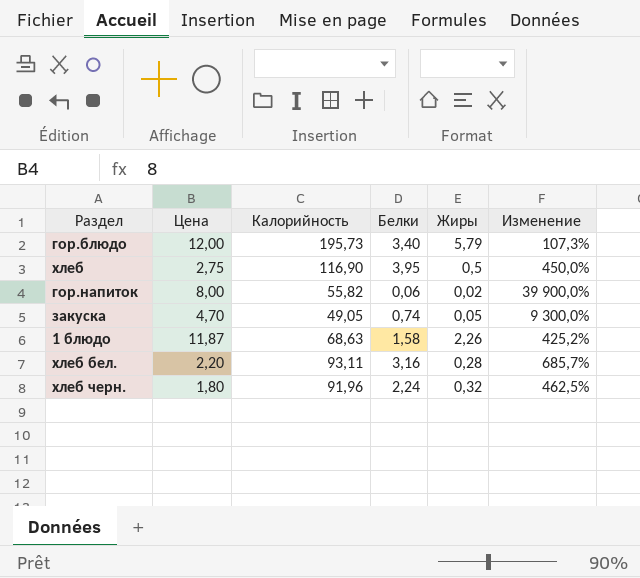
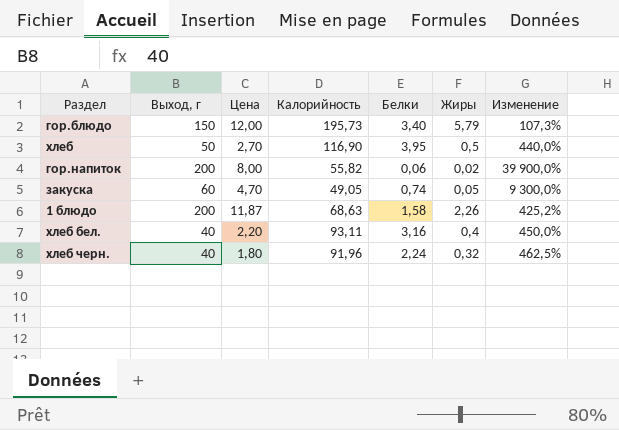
column Выход, г | position: none -> 2
хлеб | Цена: 2,75 -> 2,70
хлеб | Изменение: 450,0% -> 440,0%
хлеб бел. | Жиры: 0,28 -> 0,4
хлеб бел. | Изменение: 685,7% -> 450,0%

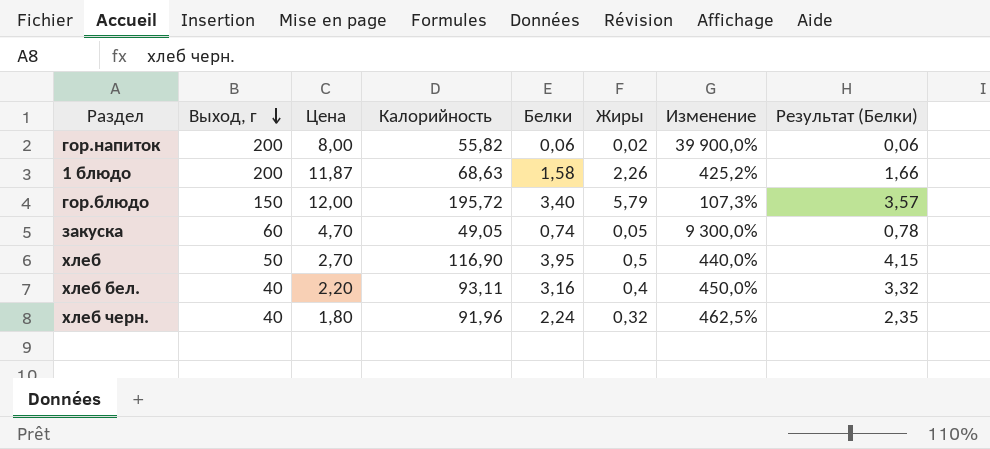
row order: none -> Выход, г descending
column Результат (Белки) | formula: none -> [Белки] * 1,05
гор.блюдо | Калорийность: 195,73 -> 195,72

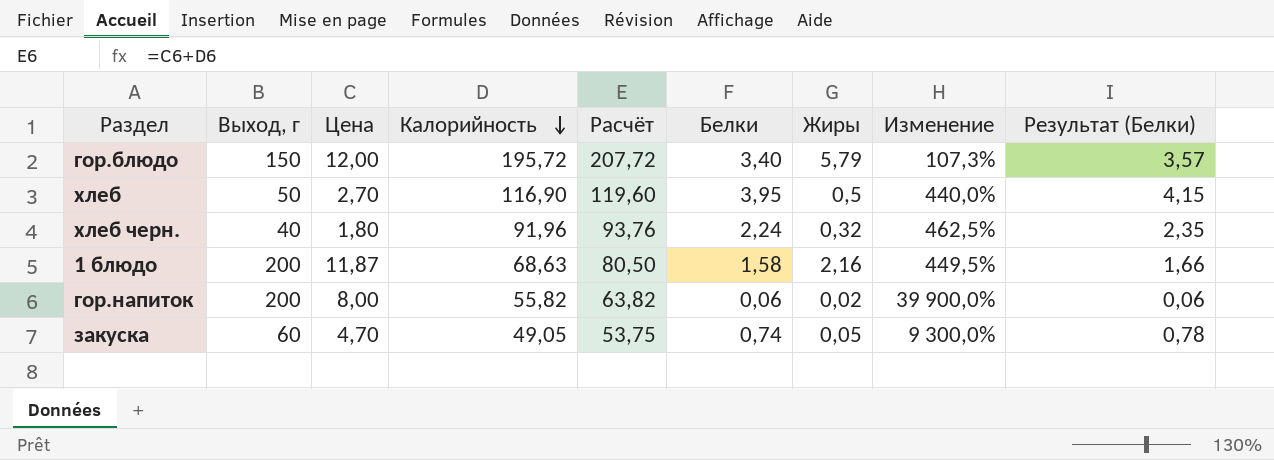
row order: Выход, г descending -> Калорийность descending
column Расчёт | formula: none -> [Цена] + [Калорийность]
row хлеб бел.: 40 | 2,20 | 93,11 | 3,16 | 0,4 | 450,0% | 3,32 -> none
1 блюдо | Жиры: 2,26 -> 2,16
1 блюдо | Изменение: 425,2% -> 449,5%

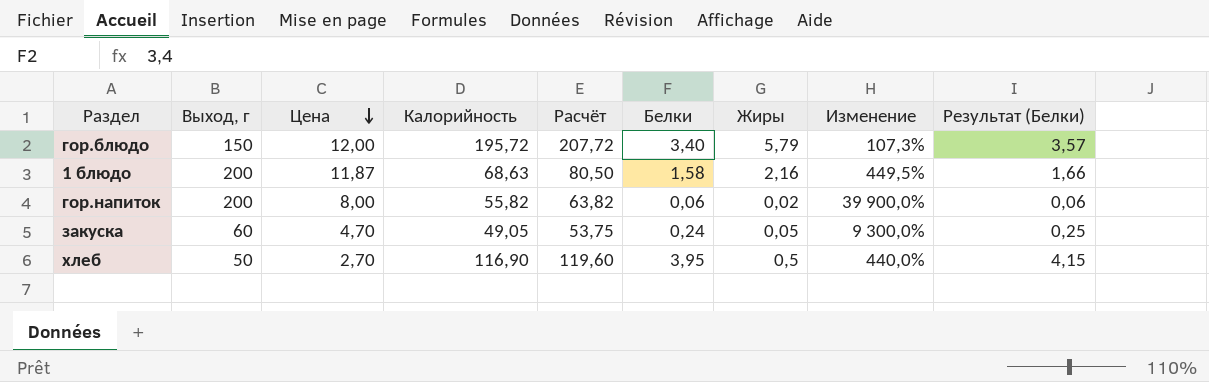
row order: Калорийность descending -> Цена descending
row хлеб черн.: 40 | 1,80 | 91,96 | 93,76 | 2,24 | 0,32 | 462,5% | 2,35 -> none
закуска | Белки: 0,74 -> 0,24
закуска | Результат (Белки): 0,78 -> 0,25

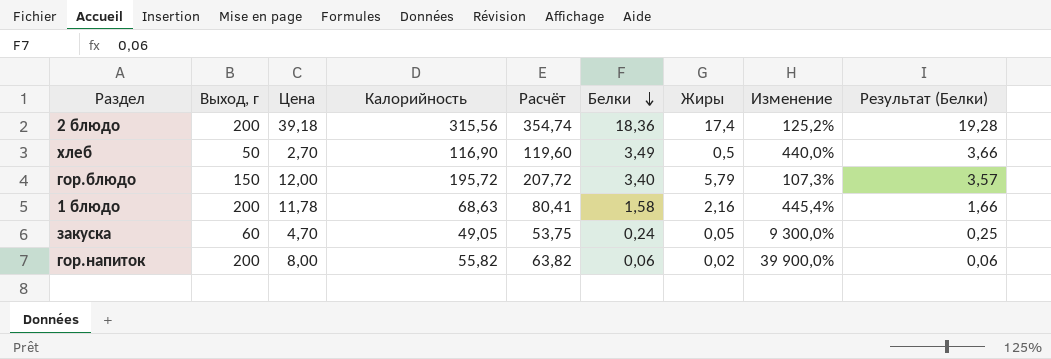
row order: Цена descending -> Белки descending
row 2 блюдо: none -> 200 | 39,18 | 315,56 | 354,74 | 18,36 | 17,4 | 125,2% | 19,28
хлеб | Белки: 3,95 -> 3,49
хлеб | Результат (Белки): 4,15 -> 3,66
1 блюдо | Цена: 11,87 -> 11,78
1 блюдо | Расчёт: 80,50 -> 80,41
1 блюдо | Изменение: 449,5% -> 445,4%

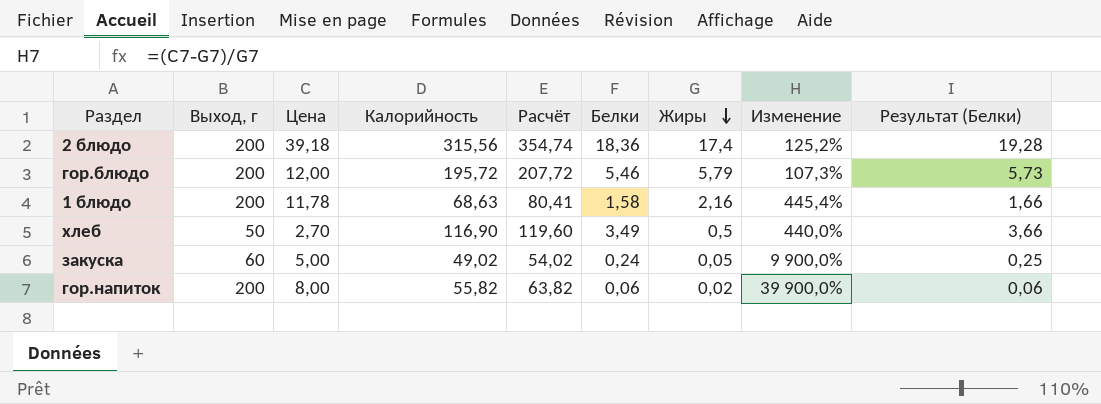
row order: Белки descending -> Жиры descending
гор.блюдо | Выход, г: 150 -> 200
гор.блюдо | Белки: 3,40 -> 5,46
гор.блюдо | Результат (Белки): 3,57 -> 5,73
закуска | Цена: 4,70 -> 5,00
закуска | Калорийность: 49,05 -> 49,02
закуска | Расчёт: 53,75 -> 54,02
закуска | Изменение: 9 300,0% -> 9 900,0%

